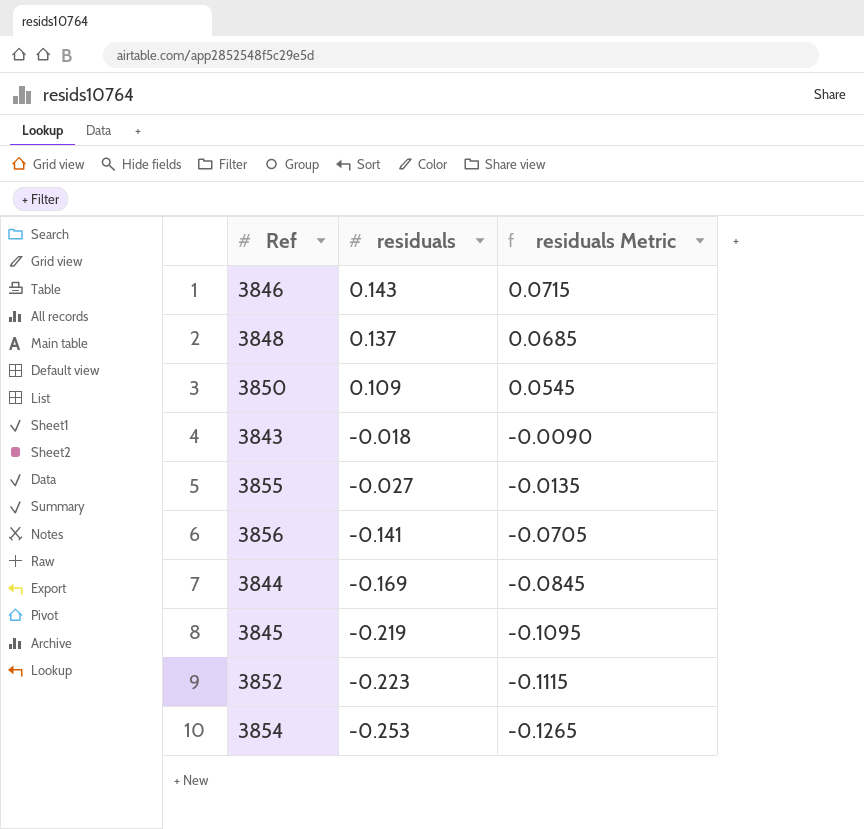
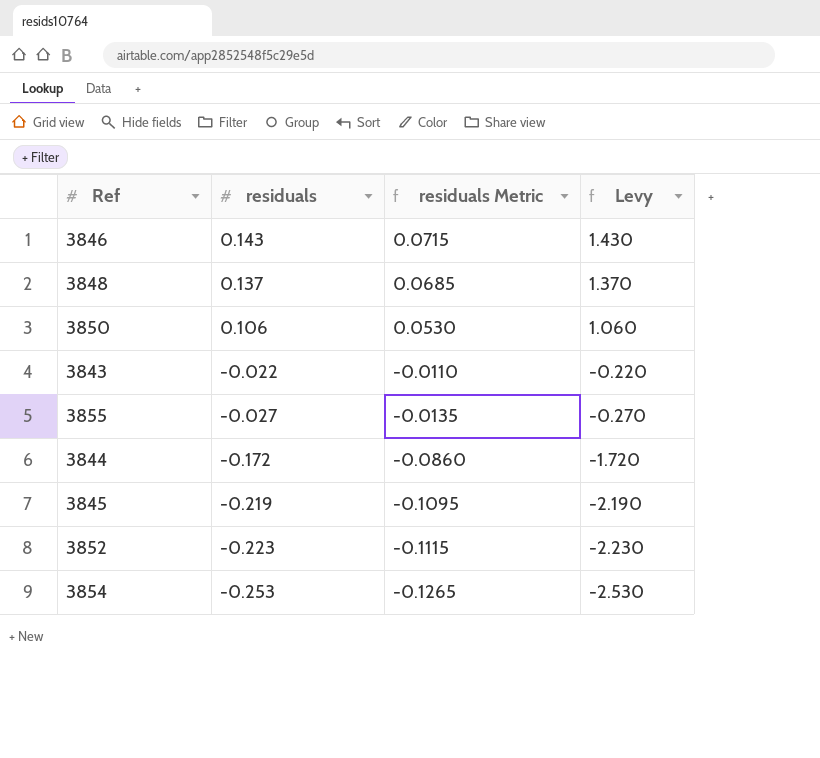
column Levy | formula: none -> [residuals] * 10
row 3856: -0.141 | -0.0705 -> none
3850 | residuals: 0.109 -> 0.106
3850 | residuals Metric: 0.0545 -> 0.0530
3843 | residuals: -0.018 -> -0.022
3843 | residuals Metric: -0.0090 -> -0.0110
3844 | residuals: -0.169 -> -0.172
3844 | residuals Metric: -0.0845 -> -0.0860

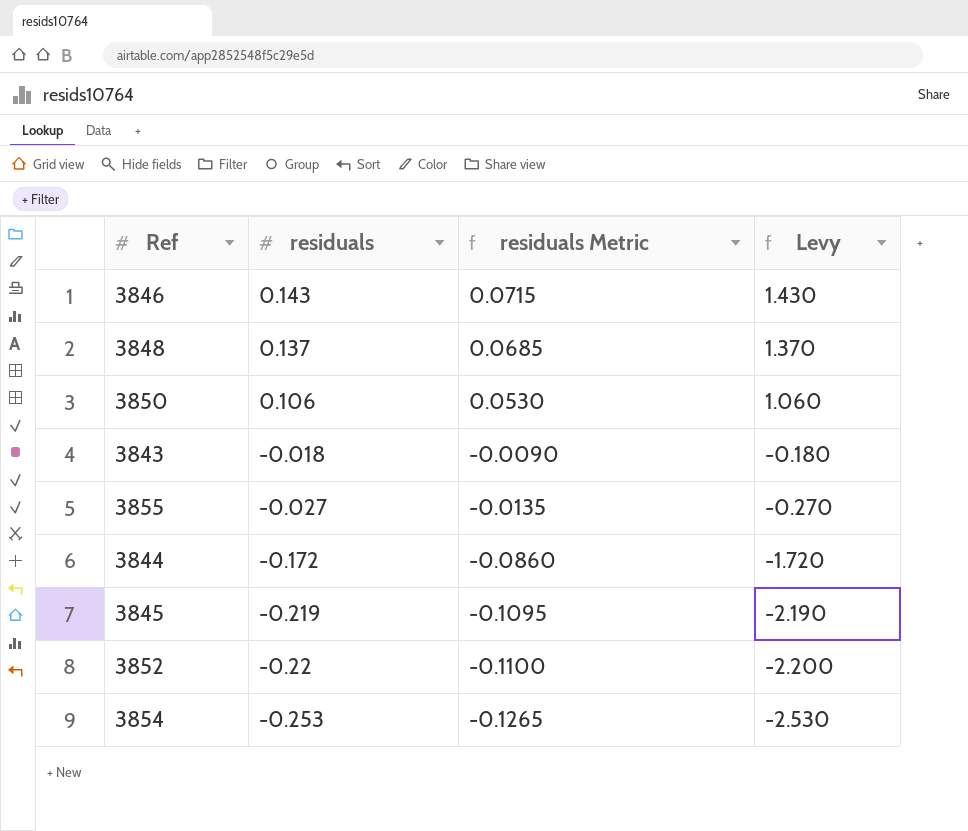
3843 | residuals: -0.022 -> -0.018
3843 | residuals Metric: -0.0110 -> -0.0090
3843 | Levy: -0.220 -> -0.180
3852 | residuals: -0.223 -> -0.22
3852 | residuals Metric: -0.1115 -> -0.1100
3852 | Levy: -2.230 -> -2.200

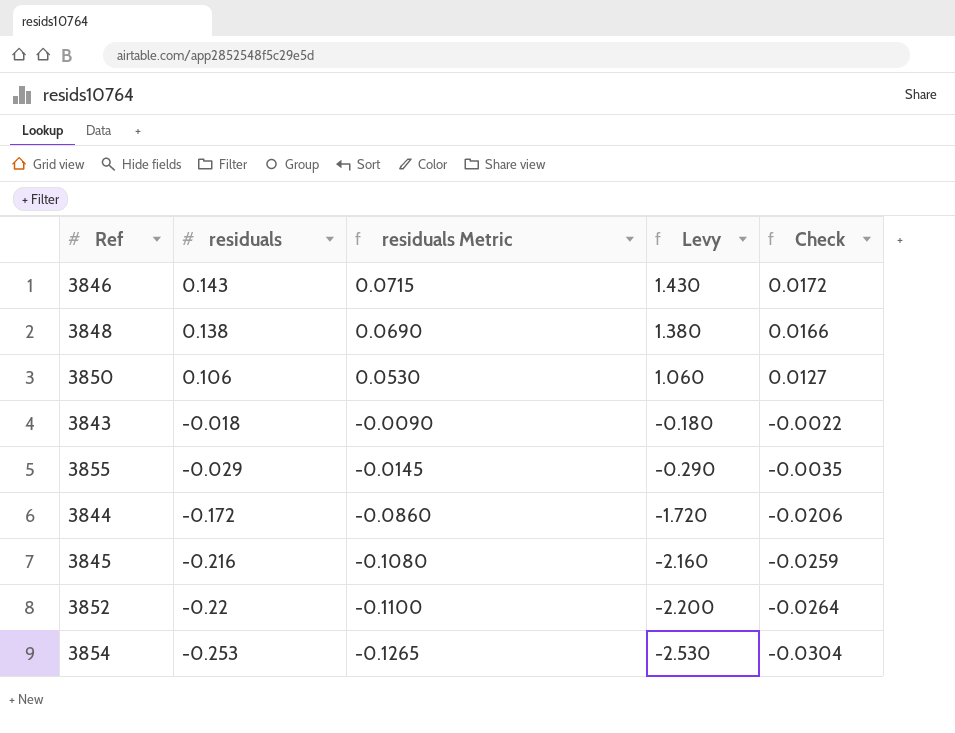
column Check | formula: none -> [residuals] * 0.12
3848 | residuals: 0.137 -> 0.138
3848 | residuals Metric: 0.0685 -> 0.0690
3848 | Levy: 1.370 -> 1.380
3855 | residuals: -0.027 -> -0.029
3855 | residuals Metric: -0.0135 -> -0.0145
3855 | Levy: -0.270 -> -0.290
3845 | residuals: -0.219 -> -0.216
3845 | residuals Metric: -0.1095 -> -0.1080
3845 | Levy: -2.190 -> -2.160

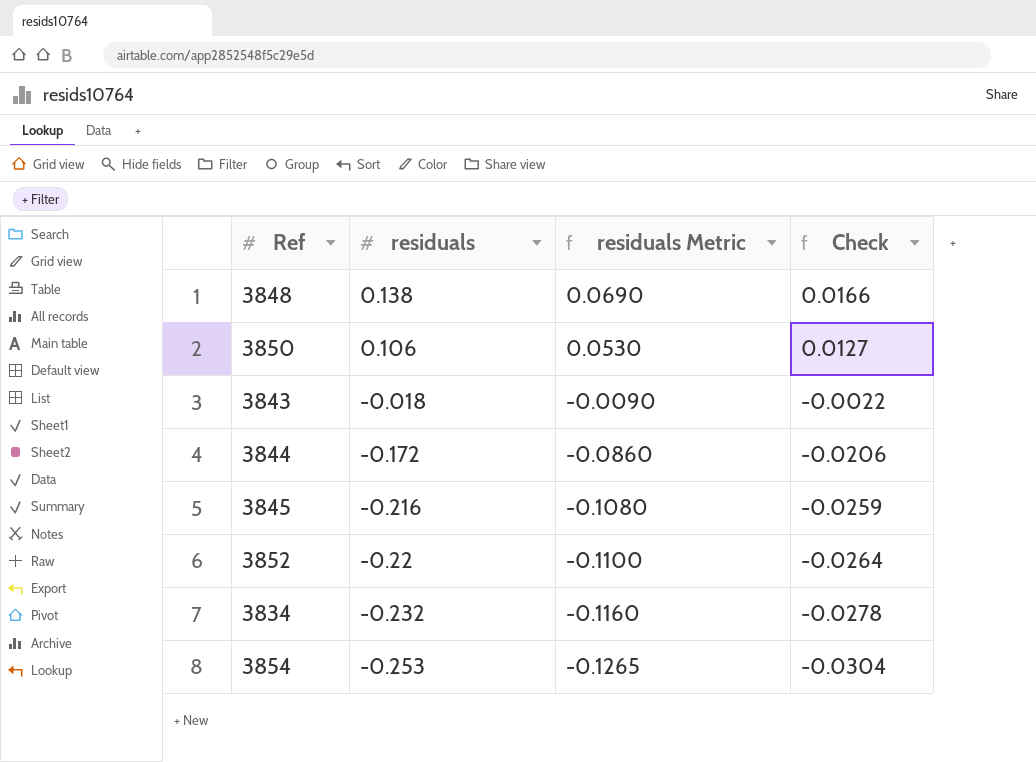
column Levy | formula: [residuals] * 10 -> none
row 3846: 0.143 | 0.0715 | 1.430 | 0.0172 -> none
row 3855: -0.029 | -0.0145 | -0.290 | -0.0035 -> none
row 3834: none -> -0.232 | -0.1160 | -0.0278

